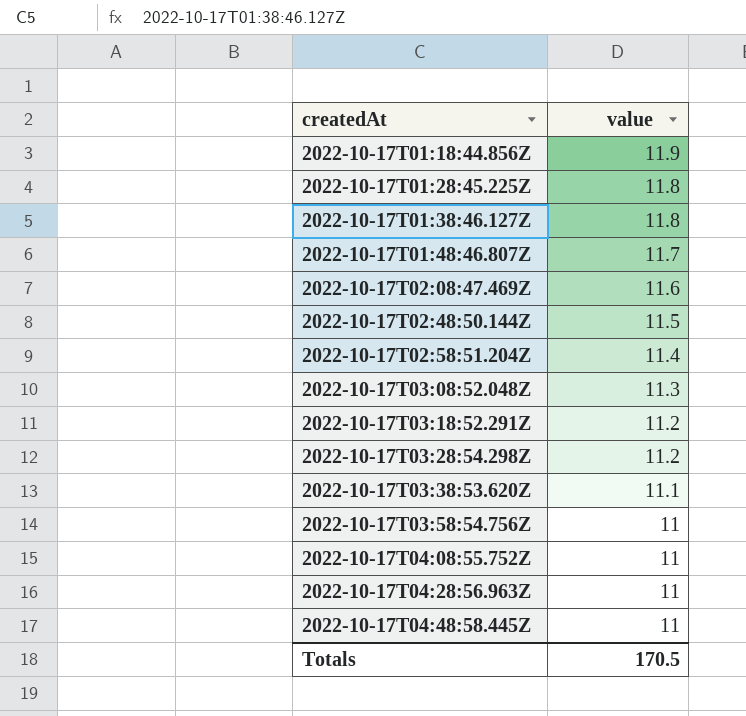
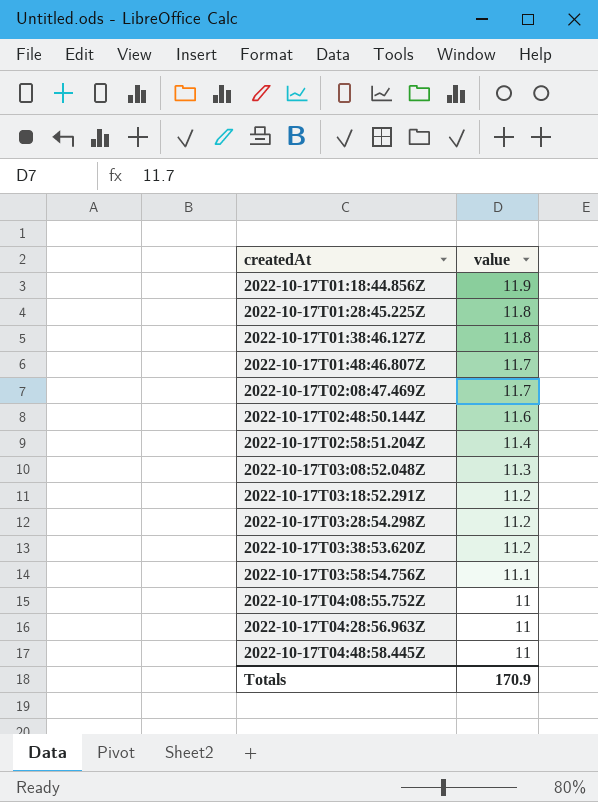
2022-10-17T02:08:47.469Z | value: 11.6 -> 11.7
2022-10-17T02:48:50.144Z | value: 11.5 -> 11.6
2022-10-17T03:38:53.620Z | value: 11.1 -> 11.2
2022-10-17T03:58:54.756Z | value: 11 -> 11.1
Totals | value: 170.5 -> 170.9

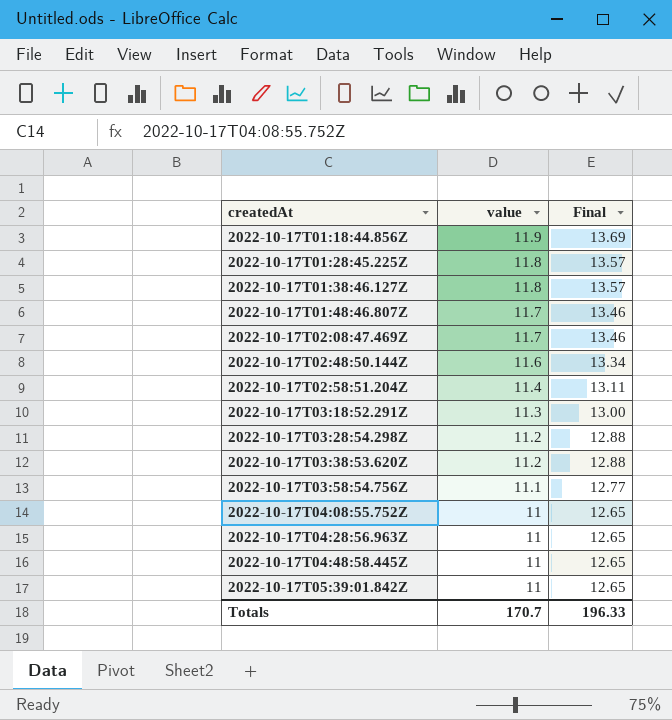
column Final | formula: none -> [value] * 1.15
row 2022-10-17T03:08:52.048Z: 11.3 -> none
2022-10-17T03:18:52.291Z | value: 11.2 -> 11.3
row 2022-10-17T05:39:01.842Z: none -> 11 | 12.65
Totals | value: 170.9 -> 170.7

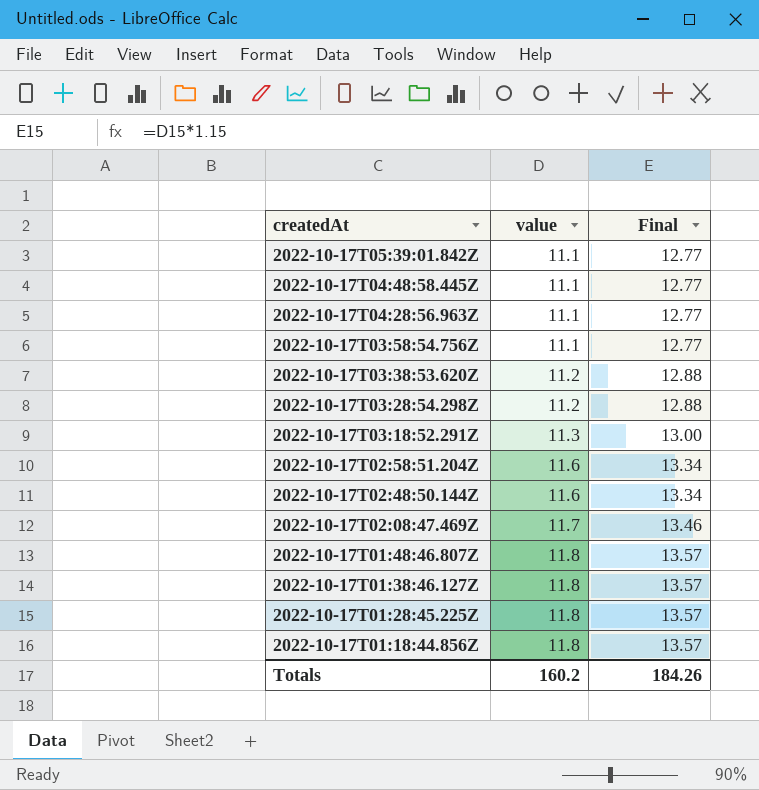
row order: createdAt ascending -> createdAt descending
row 2022-10-17T04:08:55.752Z: 11 | 12.65 -> none
2022-10-17T05:39:01.842Z | value: 11 -> 11.1
2022-10-17T05:39:01.842Z | Final: 12.65 -> 12.77
2022-10-17T04:48:58.445Z | value: 11 -> 11.1
2022-10-17T04:48:58.445Z | Final: 12.65 -> 12.77
2022-10-17T04:28:56.963Z | value: 11 -> 11.1
2022-10-17T04:28:56.963Z | Final: 12.65 -> 12.77
2022-10-17T02:58:51.204Z | value: 11.4 -> 11.6
2022-10-17T02:58:51.204Z | Final: 13.11 -> 13.34
2022-10-17T01:48:46.807Z | value: 11.7 -> 11.8
2022-10-17T01:48:46.807Z | Final: 13.46 -> 13.57
2022-10-17T01:18:44.856Z | value: 11.9 -> 11.8
2022-10-17T01:18:44.856Z | Final: 13.69 -> 13.57
Totals | value: 170.7 -> 160.2
Totals | Final: 196.33 -> 184.26

